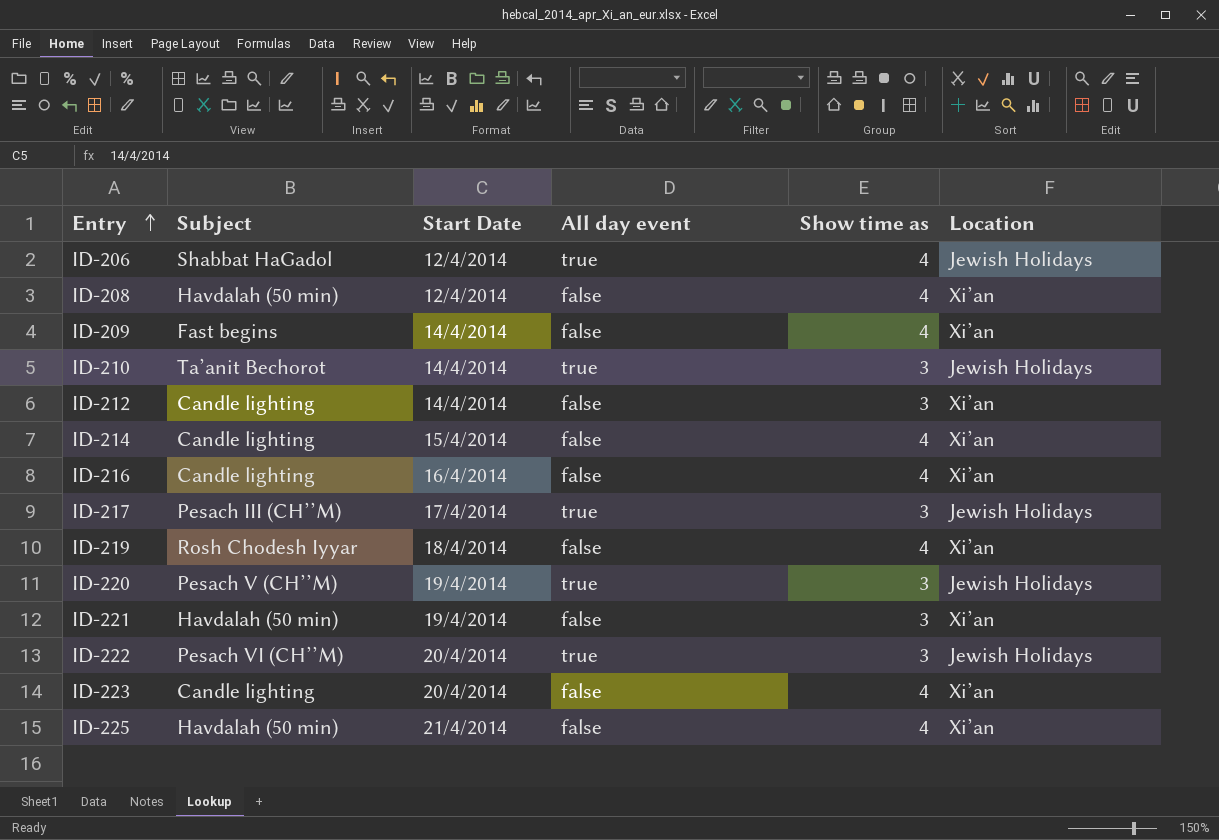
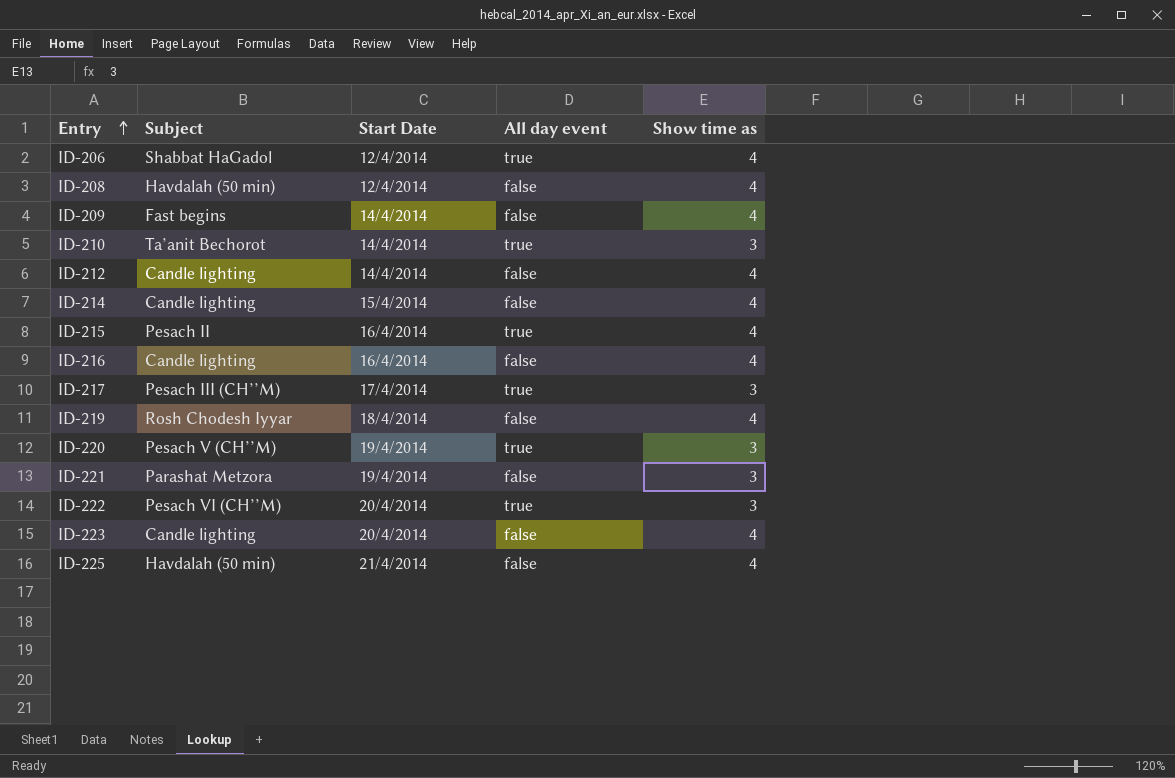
column Location | position: 6 -> none
ID-212 | Show time as: 3 -> 4
row ID-215: none -> Pesach II | 16/4/2014 | true | 4
ID-221 | Subject: Havdalah (50 min) -> Parashat Metzora

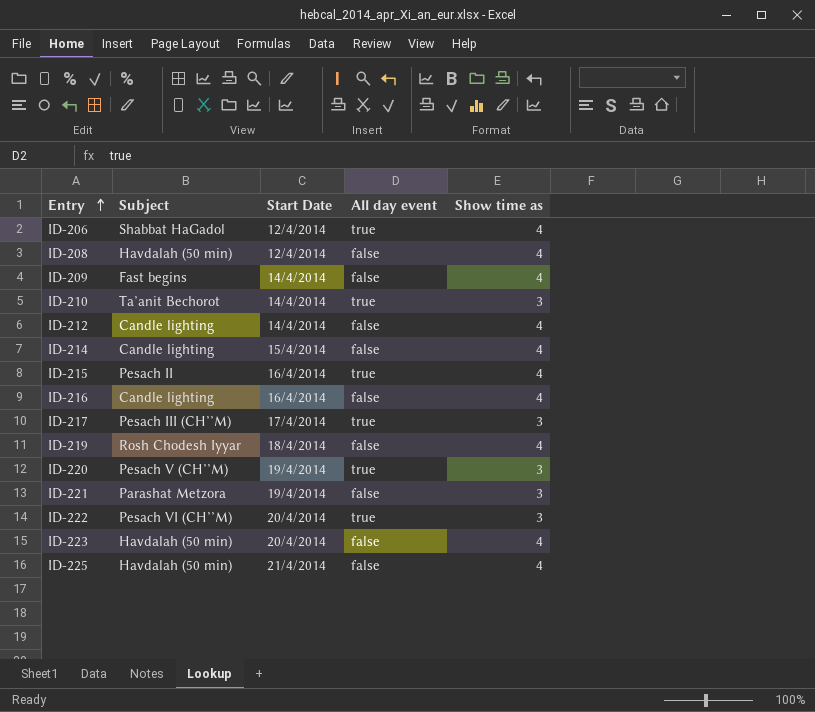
ID-223 | Subject: Candle lighting -> Havdalah (50 min)

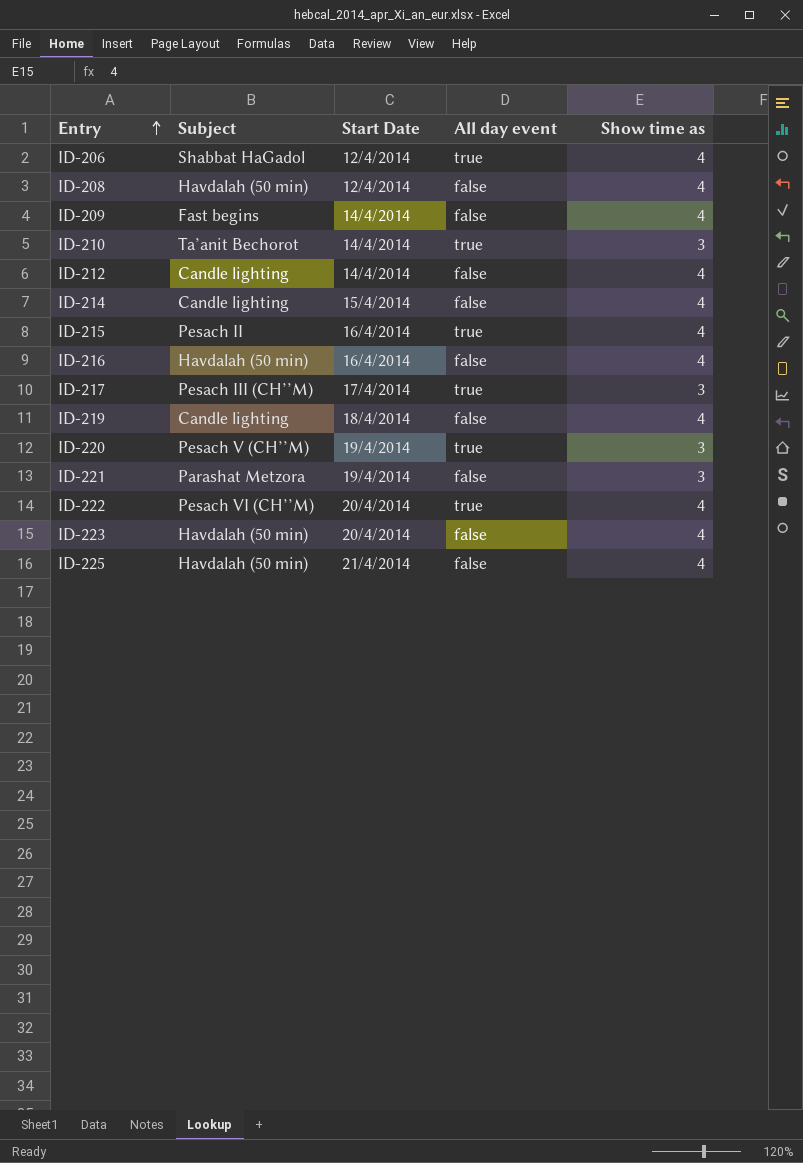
ID-216 | Subject: Candle lighting -> Havdalah (50 min)
ID-219 | Subject: Rosh Chodesh Iyyar -> Candle lighting
ID-222 | Show time as: 3 -> 4

